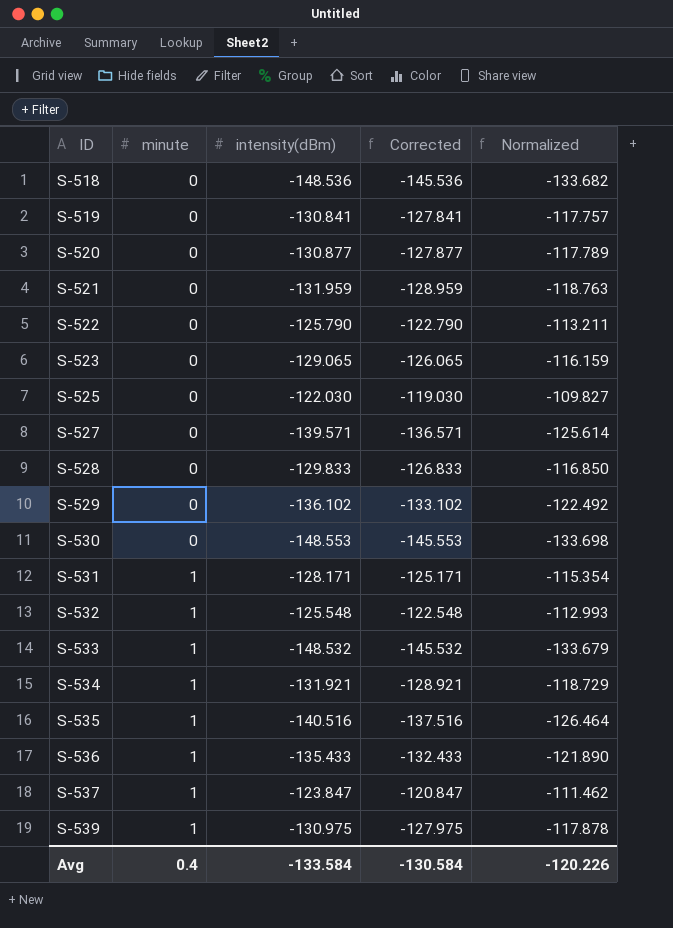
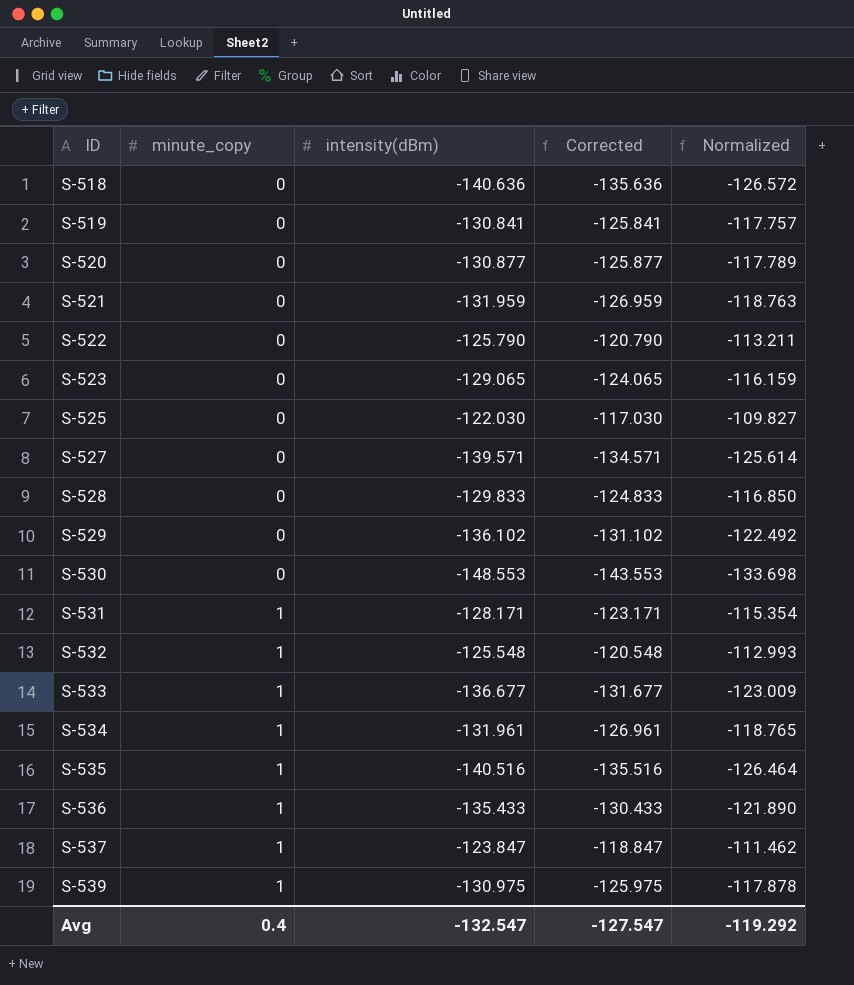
column name: minute -> minute_copy
column Corrected | formula: [intensity(dBm)] + 3 -> [intensity(dBm)] + 5
S-518 | intensity(dBm): -148.536 -> -140.636
S-518 | Normalized: -133.682 -> -126.572
S-533 | intensity(dBm): -148.532 -> -136.677
S-533 | Normalized: -133.679 -> -123.009
S-534 | intensity(dBm): -131.921 -> -131.961
S-534 | Normalized: -118.729 -> -118.765
Avg | intensity(dBm): -133.584 -> -132.547
Avg | Corrected: -130.584 -> -127.547
Avg | Normalized: -120.226 -> -119.292

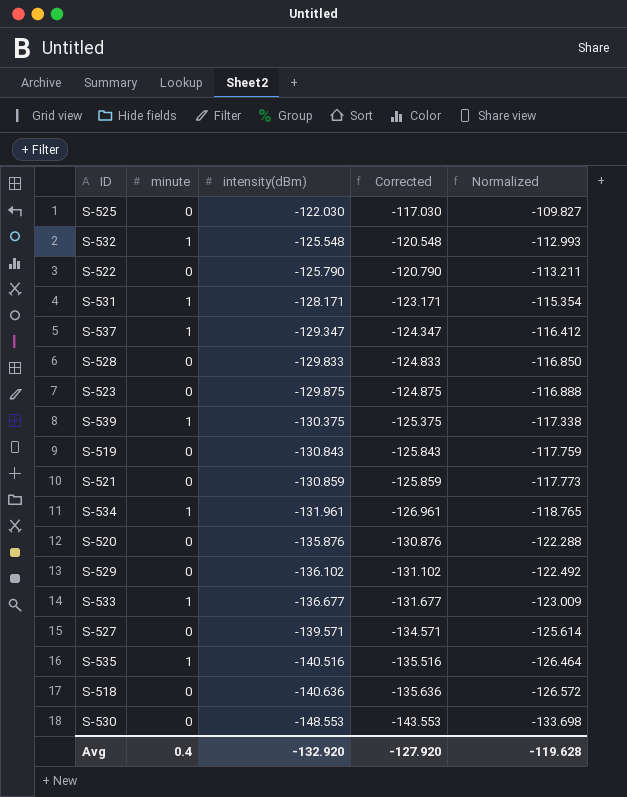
row order: ID ascending -> intensity(dBm) descending
column name: minute_copy -> minute
row S-536: 1 | -135.433 | -130.433 | -121.890 -> none
S-537 | intensity(dBm): -123.847 -> -129.347
S-537 | Corrected: -118.847 -> -124.347
S-537 | Normalized: -111.462 -> -116.412
S-523 | intensity(dBm): -129.065 -> -129.875
S-523 | Corrected: -124.065 -> -124.875
S-523 | Normalized: -116.159 -> -116.888
S-539 | intensity(dBm): -130.975 -> -130.375
S-539 | Corrected: -125.975 -> -125.375
S-539 | Normalized: -117.878 -> -117.338
S-519 | intensity(dBm): -130.841 -> -130.843
S-519 | Corrected: -125.841 -> -125.843
S-519 | Normalized: -117.757 -> -117.759
S-521 | intensity(dBm): -131.959 -> -130.859
S-521 | Corrected: -126.959 -> -125.859
S-521 | Normalized: -118.763 -> -117.773
S-520 | intensity(dBm): -130.877 -> -135.876
S-520 | Corrected: -125.877 -> -130.876
S-520 | Normalized: -117.789 -> -122.288
Avg | intensity(dBm): -132.547 -> -132.920
Avg | Corrected: -127.547 -> -127.920
Avg | Normalized: -119.292 -> -119.628

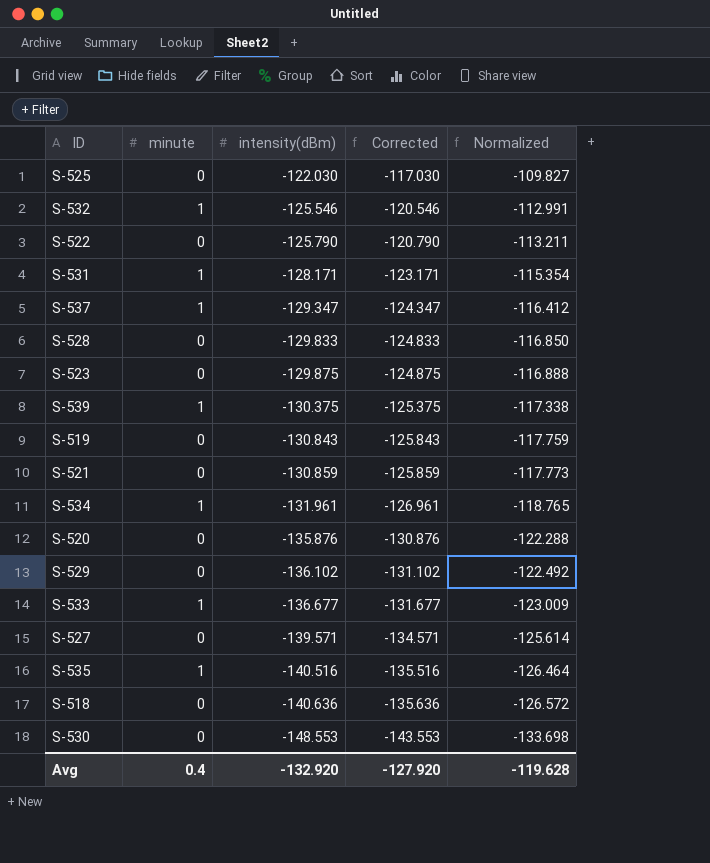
S-532 | intensity(dBm): -125.548 -> -125.546
S-532 | Corrected: -120.548 -> -120.546
S-532 | Normalized: -112.993 -> -112.991

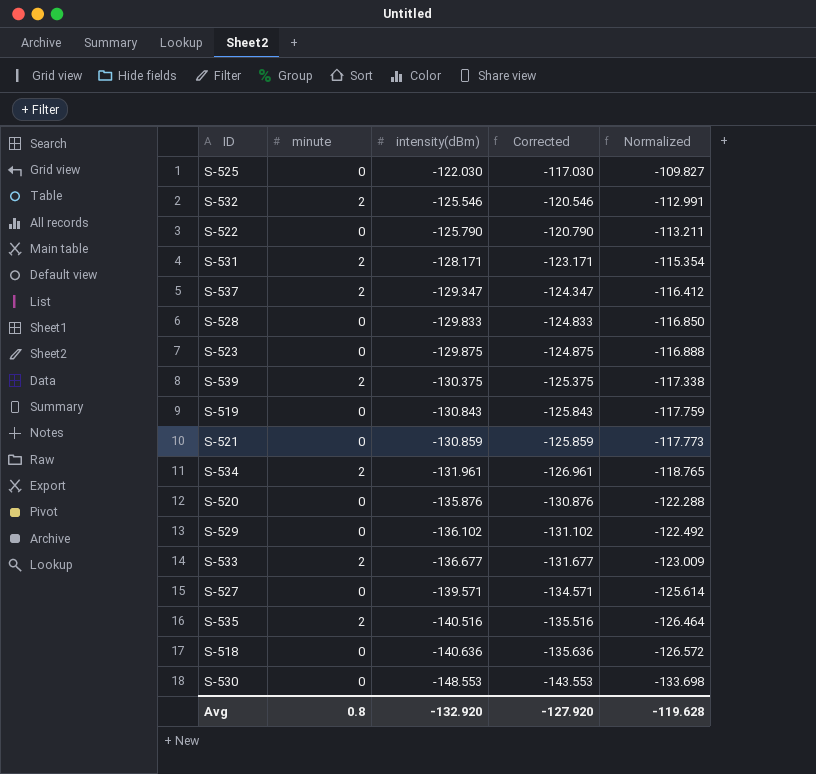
S-532 | minute: 1 -> 2
S-531 | minute: 1 -> 2
S-537 | minute: 1 -> 2
S-539 | minute: 1 -> 2
S-534 | minute: 1 -> 2
S-533 | minute: 1 -> 2
S-535 | minute: 1 -> 2
Avg | minute: 0.4 -> 0.8

